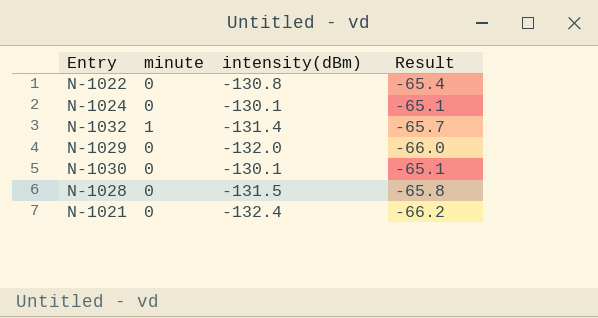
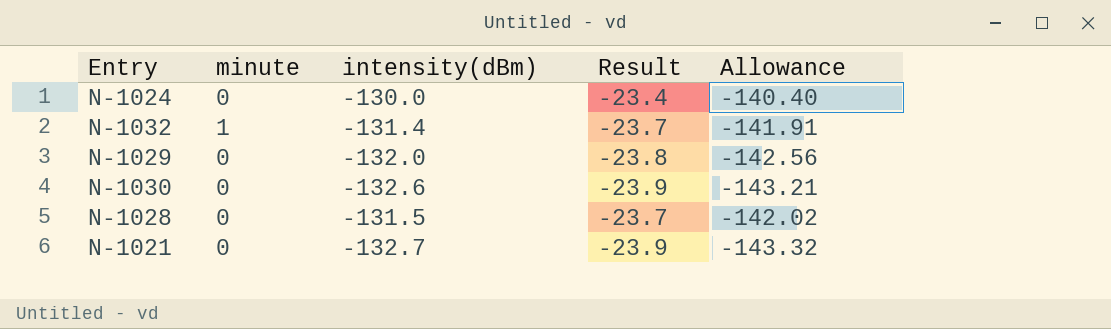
column Result | formula: [intensity(dBm)] * 0.5 -> [intensity(dBm)] * 0.18
column Allowance | formula: none -> [intensity(dBm)] * 1.08
row N-1022: 0 | -130.8 | -65.4 -> none
N-1024 | intensity(dBm): -130.1 -> -130.0
N-1030 | intensity(dBm): -130.1 -> -132.6
N-1021 | intensity(dBm): -132.4 -> -132.7

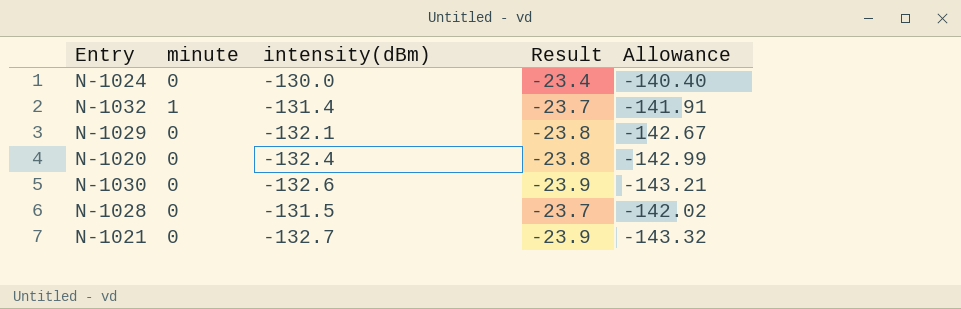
N-1029 | intensity(dBm): -132.0 -> -132.1
N-1029 | Allowance: -142.56 -> -142.67
row N-1020: none -> 0 | -132.4 | -23.8 | -142.99

